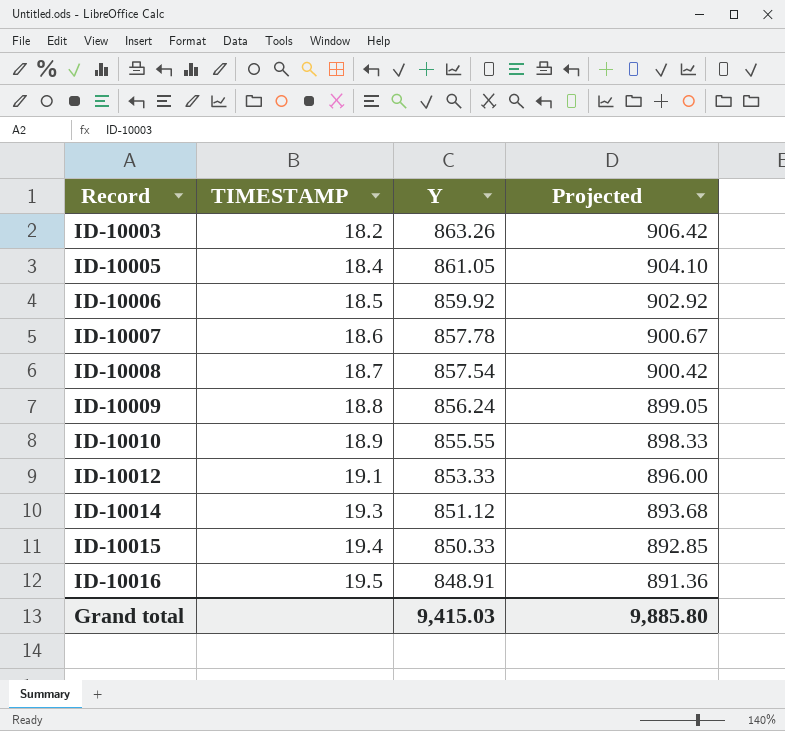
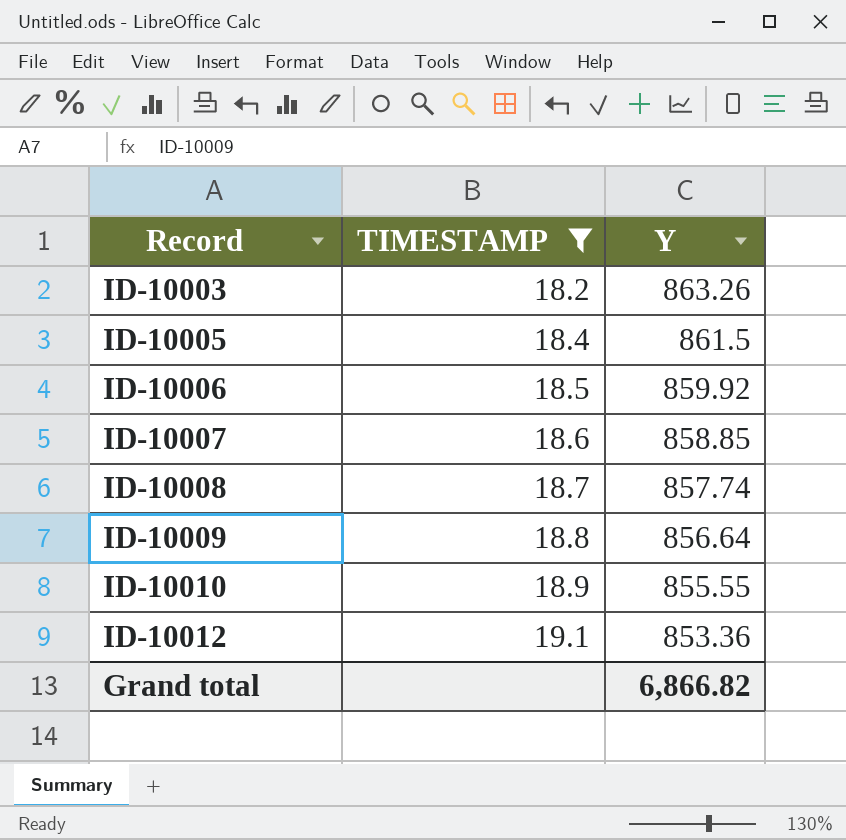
filter: none -> TIMESTAMP <= 19.1
column Projected | formula: [Y] * 1.05 -> none
ID-10005 | Y: 861.05 -> 861.5
ID-10007 | Y: 857.78 -> 858.85
ID-10008 | Y: 857.54 -> 857.74
ID-10009 | Y: 856.24 -> 856.64
ID-10012 | Y: 853.33 -> 853.36
Grand total | Y: 9,415.03 -> 6,866.82

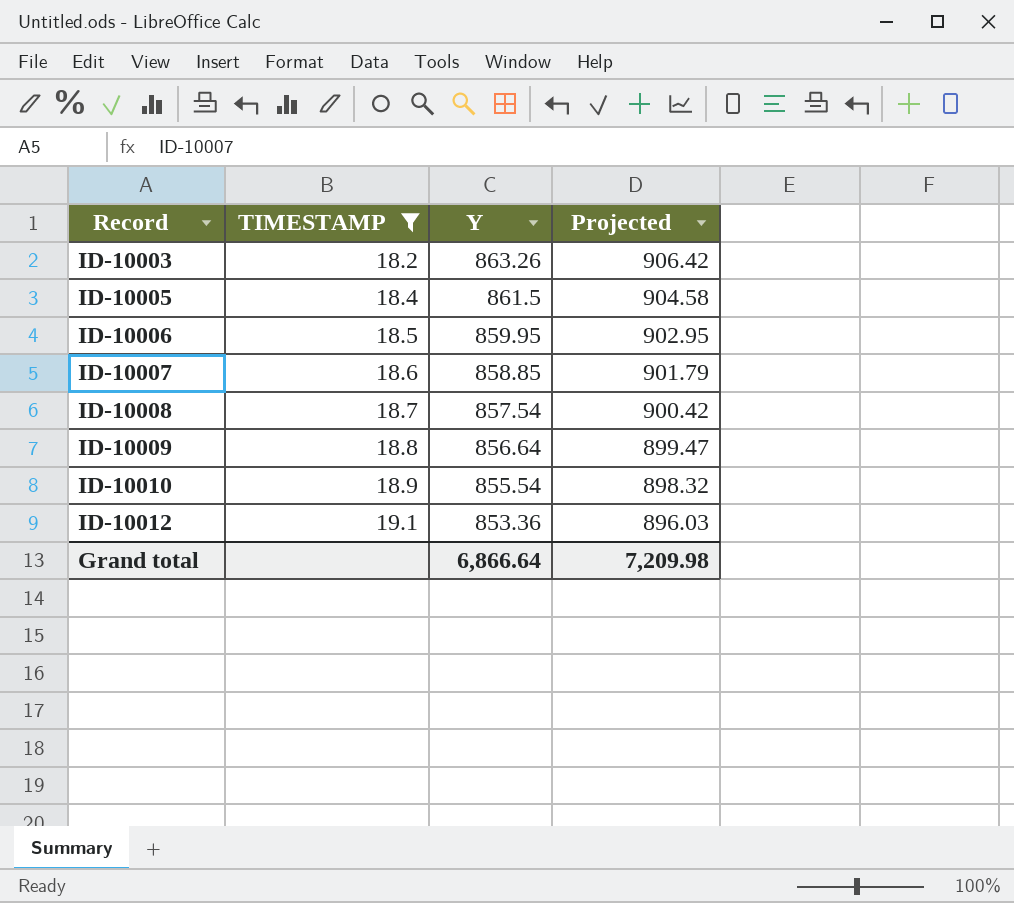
column Projected | formula: none -> [Y] * 1.05
ID-10006 | Y: 859.92 -> 859.95
ID-10008 | Y: 857.74 -> 857.54
ID-10010 | Y: 855.55 -> 855.54
Grand total | Y: 6,866.82 -> 6,866.64

